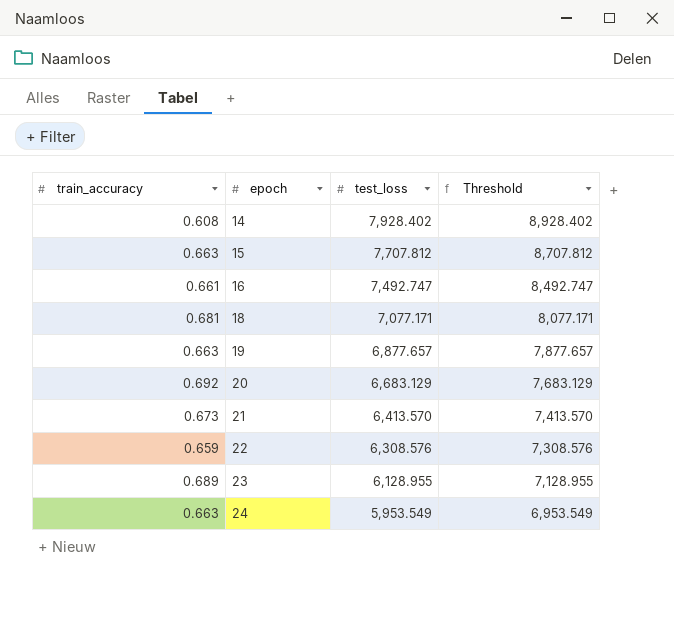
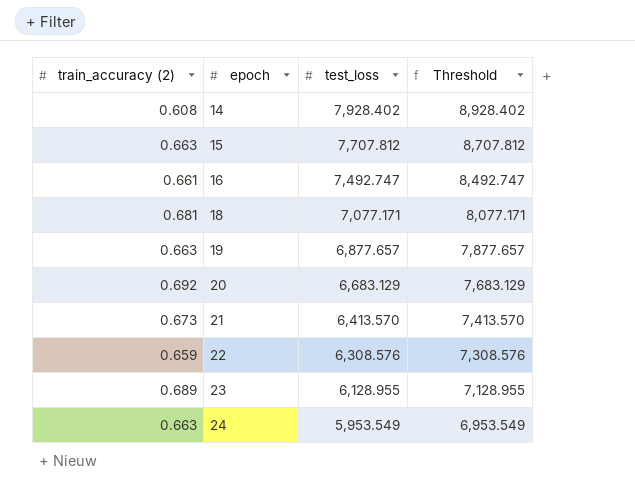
column name: train_accuracy -> train_accuracy (2)

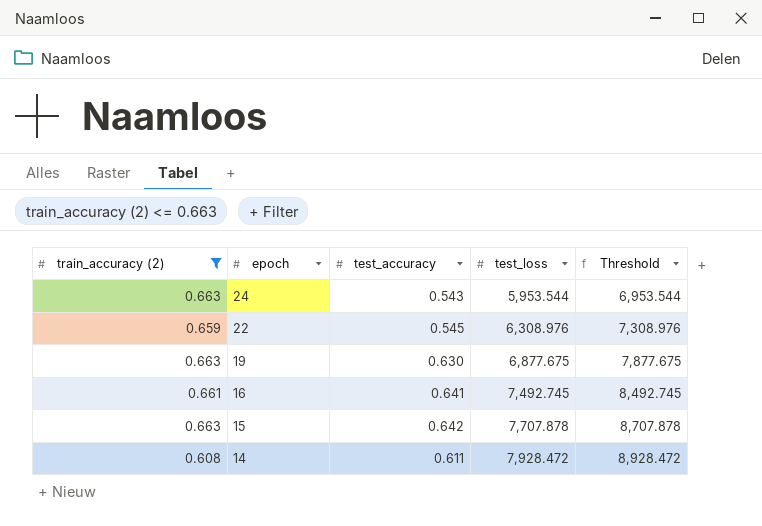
filter: none -> train_accuracy (2) <= 0.663
row order: epoch ascending -> epoch descending
column test_accuracy | position: none -> 3
24 | test_loss: 5,953.549 -> 5,953.544
24 | Threshold: 6,953.549 -> 6,953.544
22 | test_loss: 6,308.576 -> 6,308.976
22 | Threshold: 7,308.576 -> 7,308.976
19 | test_loss: 6,877.657 -> 6,877.675
19 | Threshold: 7,877.657 -> 7,877.675
16 | test_loss: 7,492.747 -> 7,492.745
16 | Threshold: 8,492.747 -> 8,492.745
15 | test_loss: 7,707.812 -> 7,707.878
15 | Threshold: 8,707.812 -> 8,707.878
14 | test_loss: 7,928.402 -> 7,928.472
14 | Threshold: 8,928.402 -> 8,928.472

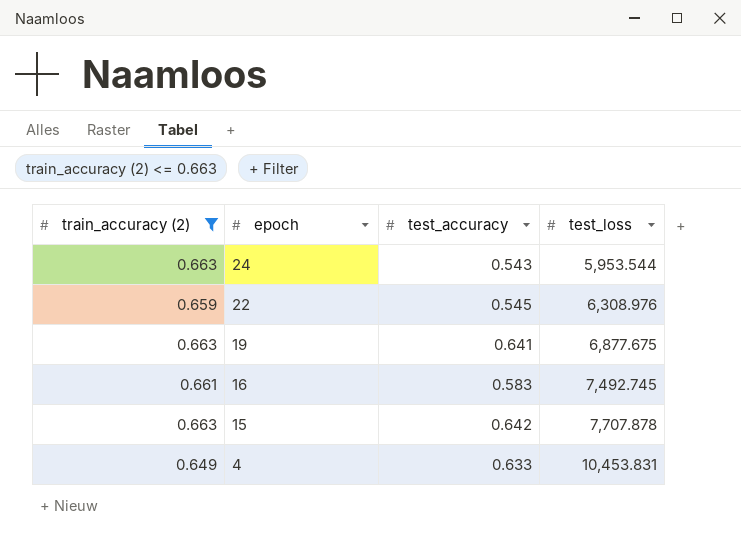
column Threshold | formula: [test_loss] + 1000 -> none
row 14: 0.608 | 0.611 | 7,928.472 | 8,928.472 -> none
19 | test_accuracy: 0.630 -> 0.641
16 | test_accuracy: 0.641 -> 0.583
row 4: none -> 0.649 | 0.633 | 10,453.831

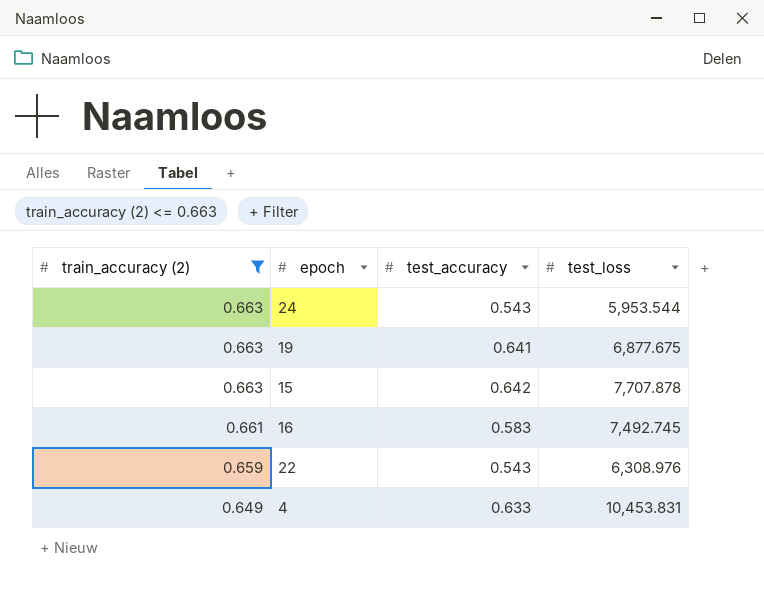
row order: epoch descending -> train_accuracy (2) descending
22 | test_accuracy: 0.545 -> 0.543

